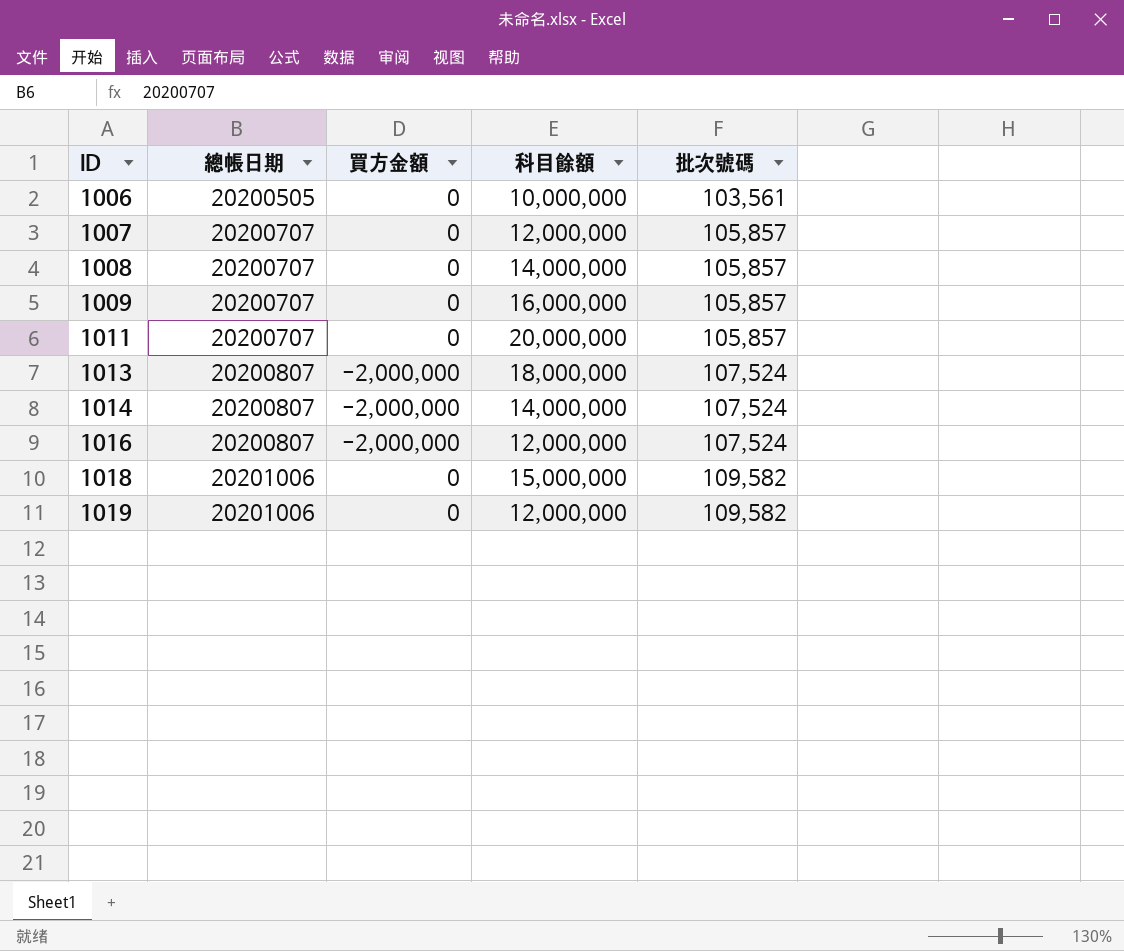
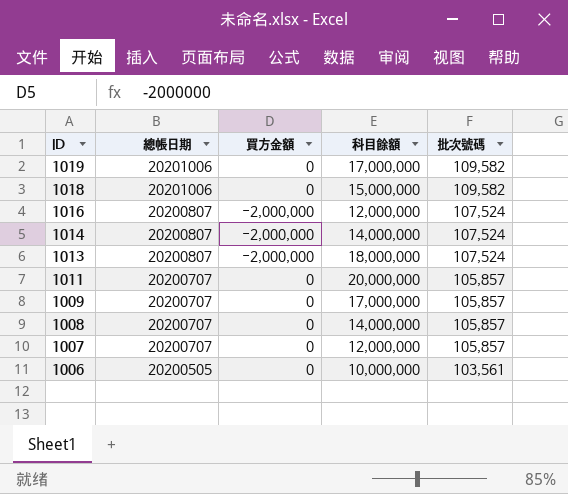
row order: ID ascending -> ID descending
1019 | 科目餘額: 12,000,000 -> 17,000,000
1009 | 科目餘額: 16,000,000 -> 17,000,000

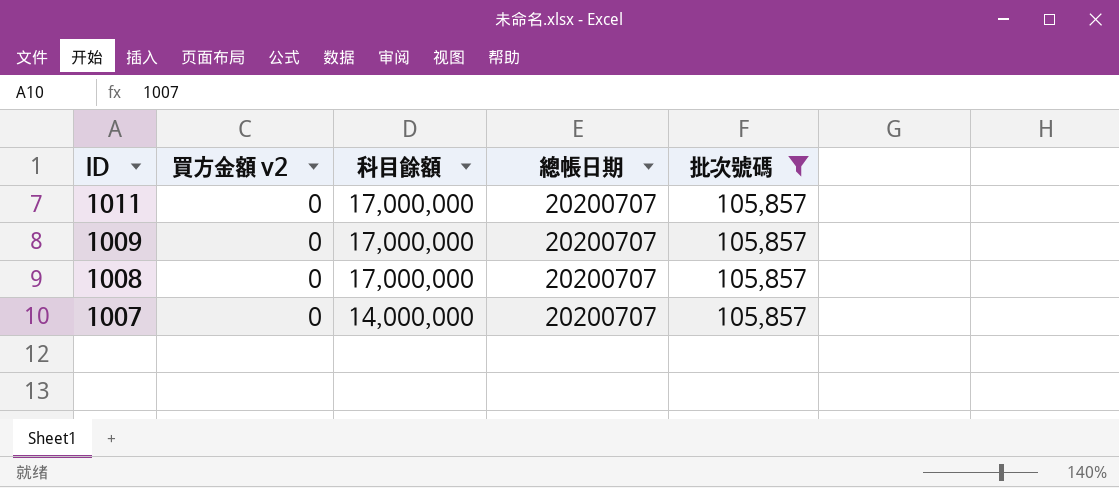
filter: none -> 批次號碼 = 105,857
column name: 買方金額 -> 買方金額 v2
column 總帳日期 | position: 2 -> 4
1011 | 科目餘額: 20,000,000 -> 17,000,000
1008 | 科目餘額: 14,000,000 -> 17,000,000
1007 | 科目餘額: 12,000,000 -> 14,000,000

